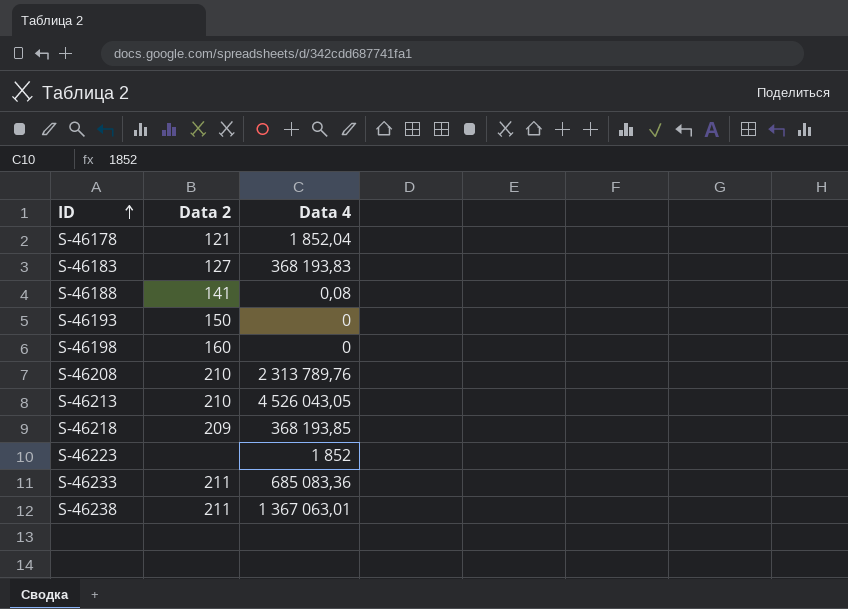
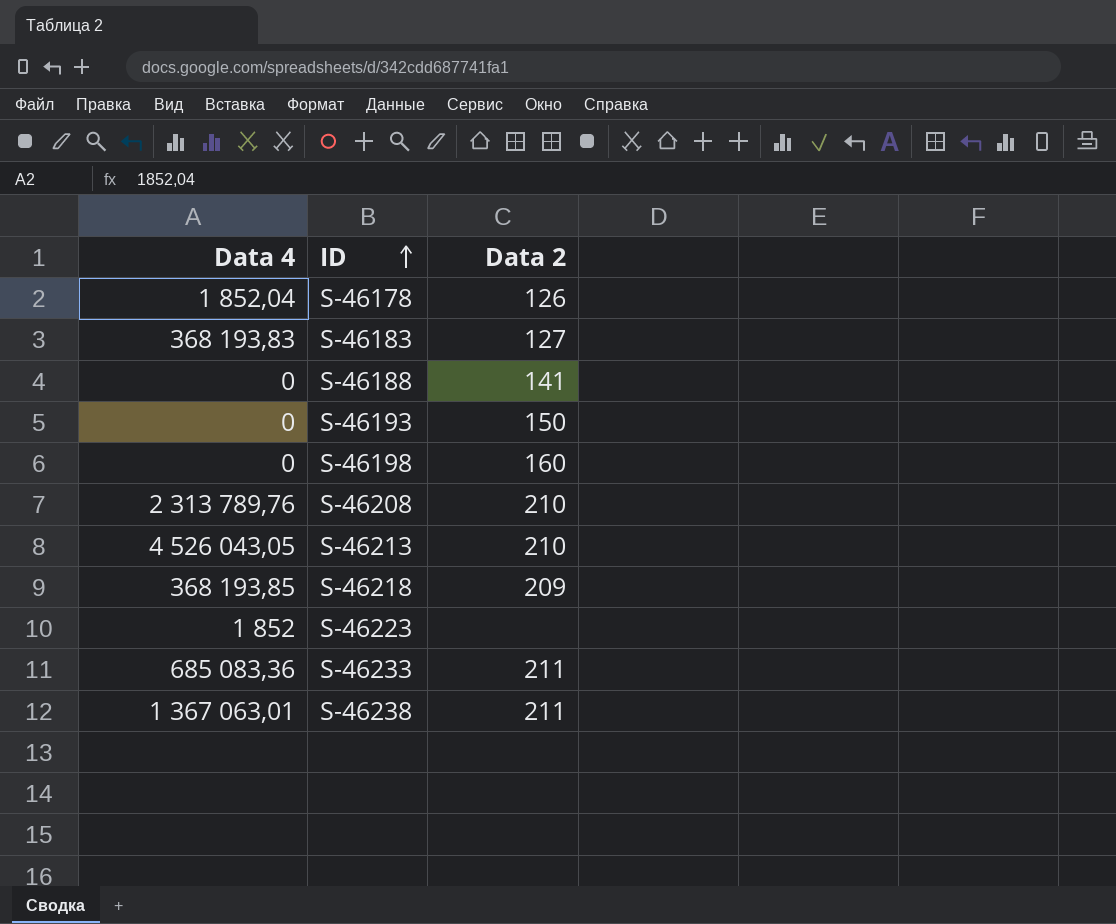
column Data 4 | position: 3 -> 1
S-46178 | Data 2: 121 -> 126
S-46188 | Data 4: 0,08 -> 0

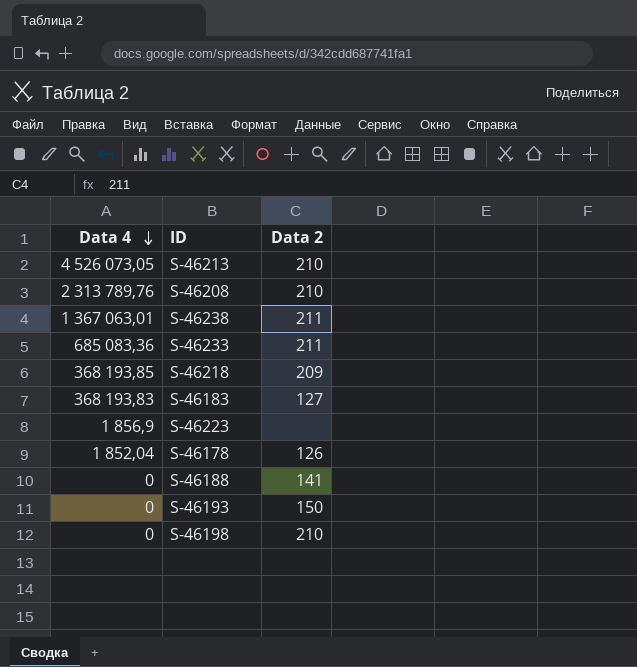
row order: ID ascending -> Data 4 descending
S-46213 | Data 4: 4 526 043,05 -> 4 526 073,05
S-46223 | Data 4: 1 852 -> 1 856,9
S-46198 | Data 2: 160 -> 210

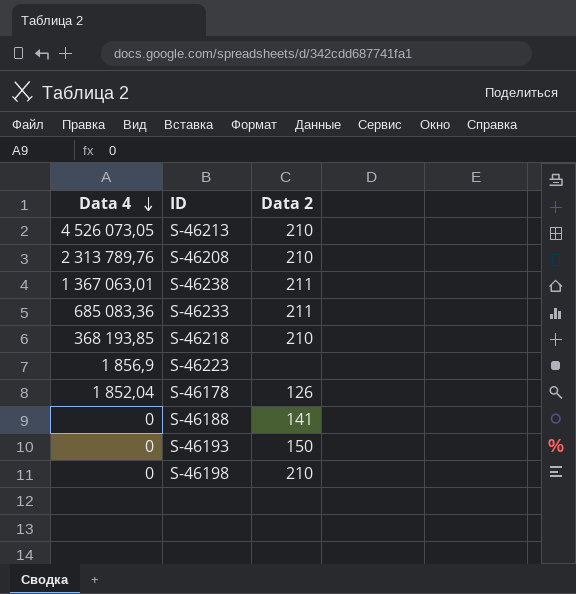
row S-46183: 368 193,83 | 127 -> none
S-46218 | Data 2: 209 -> 210

